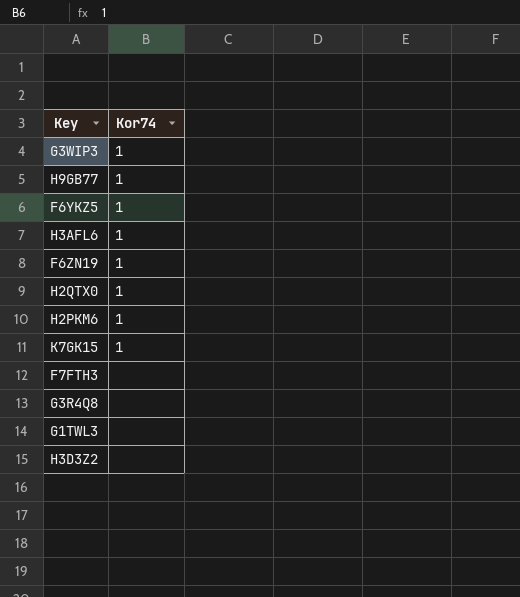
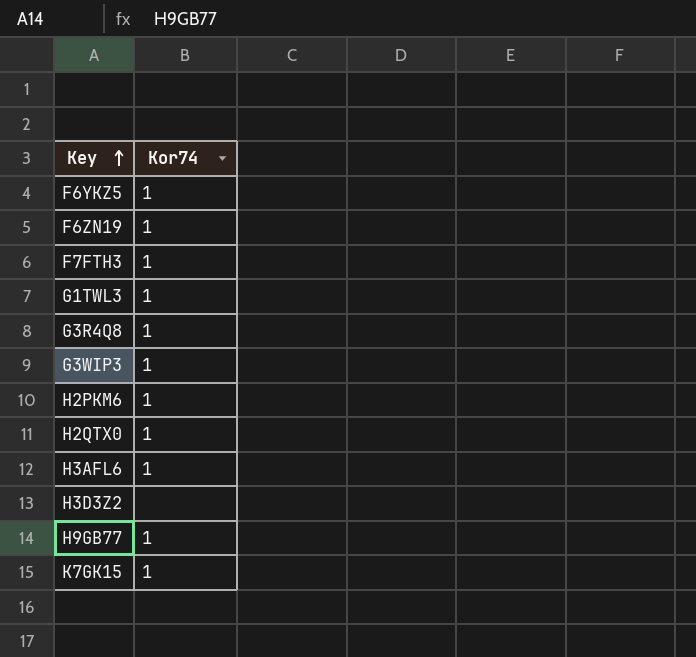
row order: none -> Key ascending
F7FTH3 | Kor74: none -> 1
G1TWL3 | Kor74: none -> 1
G3R4Q8 | Kor74: none -> 1

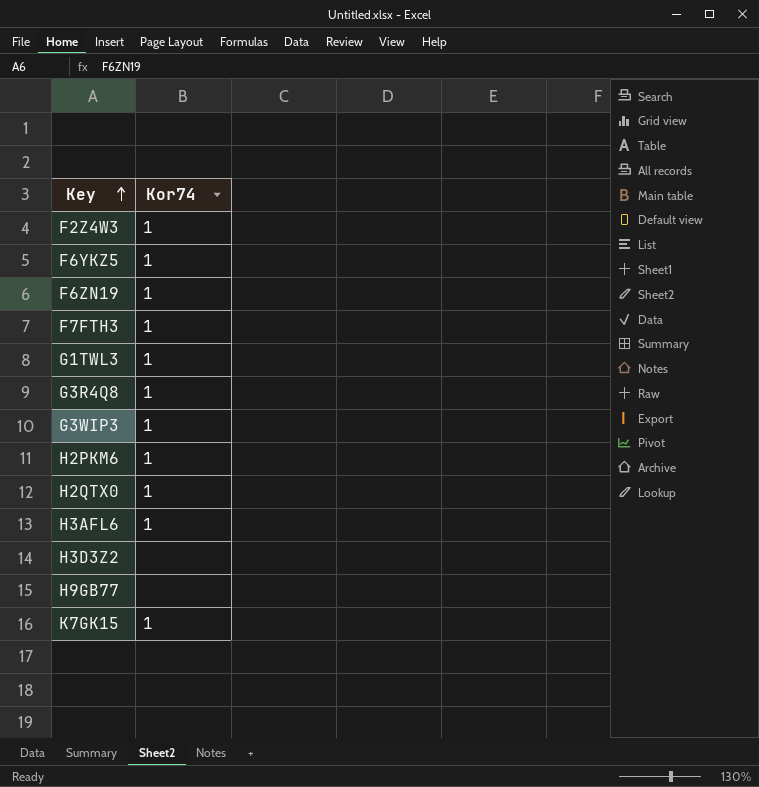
row F2Z4W3: none -> 1
H9GB77 | Kor74: 1 -> none

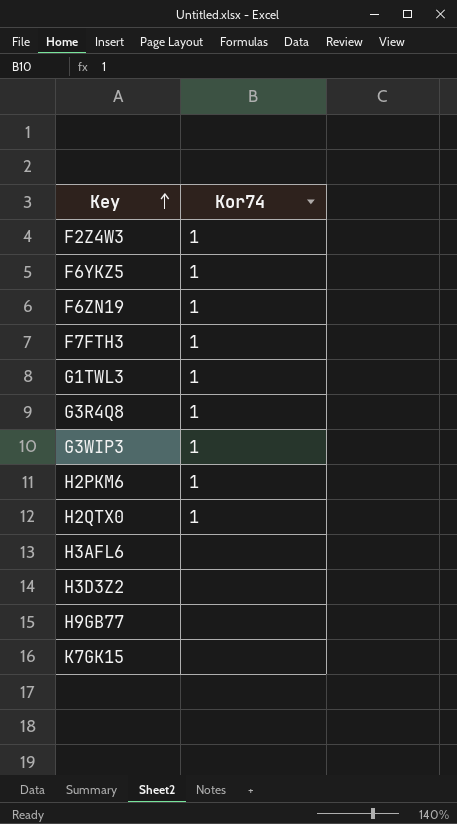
H3AFL6 | Kor74: 1 -> none
K7GK15 | Kor74: 1 -> none

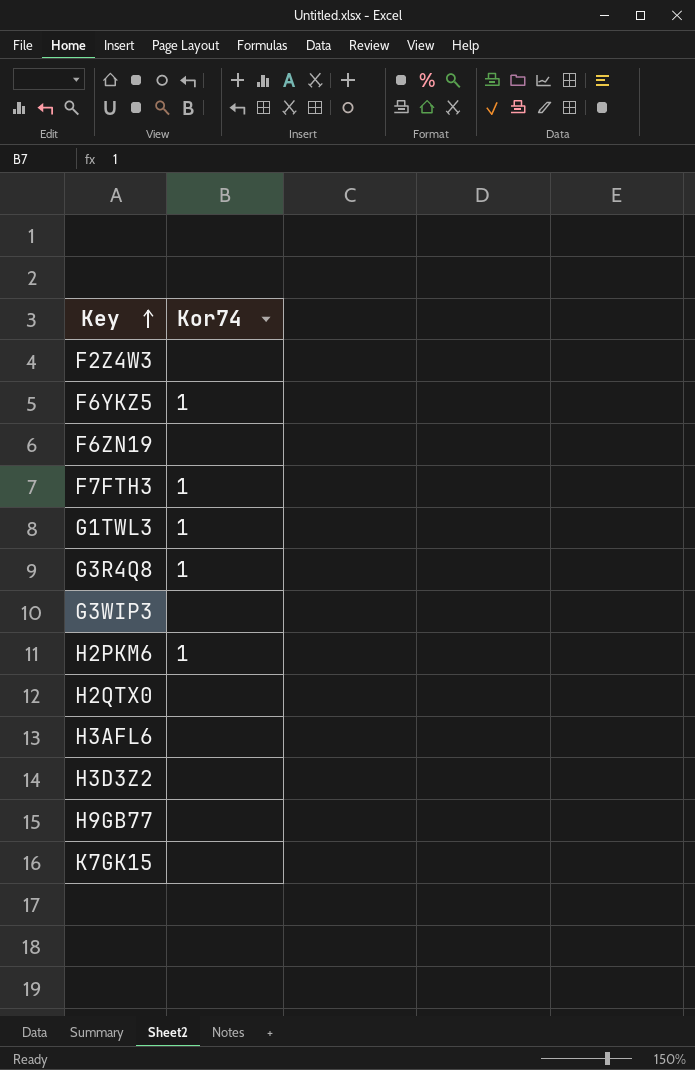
F2Z4W3 | Kor74: 1 -> none
F6ZN19 | Kor74: 1 -> none
G3WIP3 | Kor74: 1 -> none
H2QTX0 | Kor74: 1 -> none

